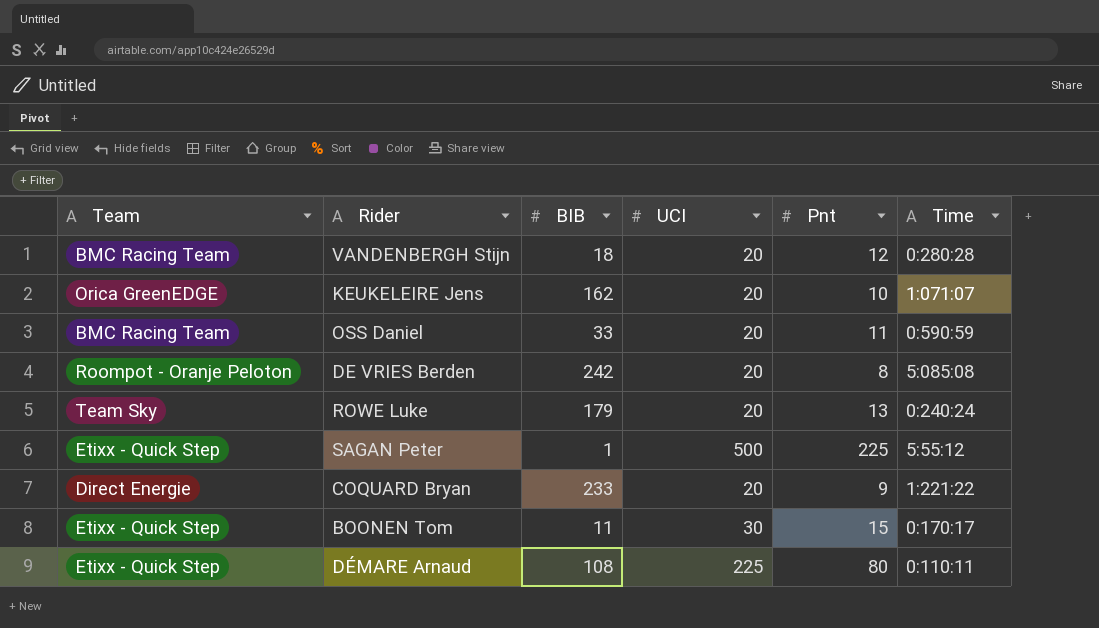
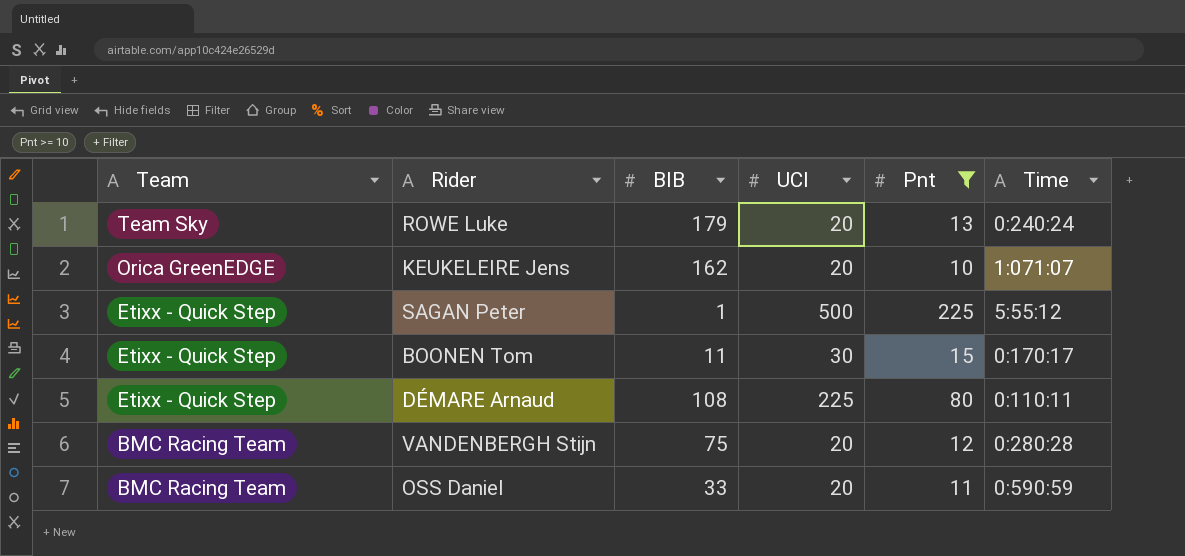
filter: none -> Pnt >= 10
row order: none -> Team descending
VANDENBERGH Stijn | BIB: 18 -> 75

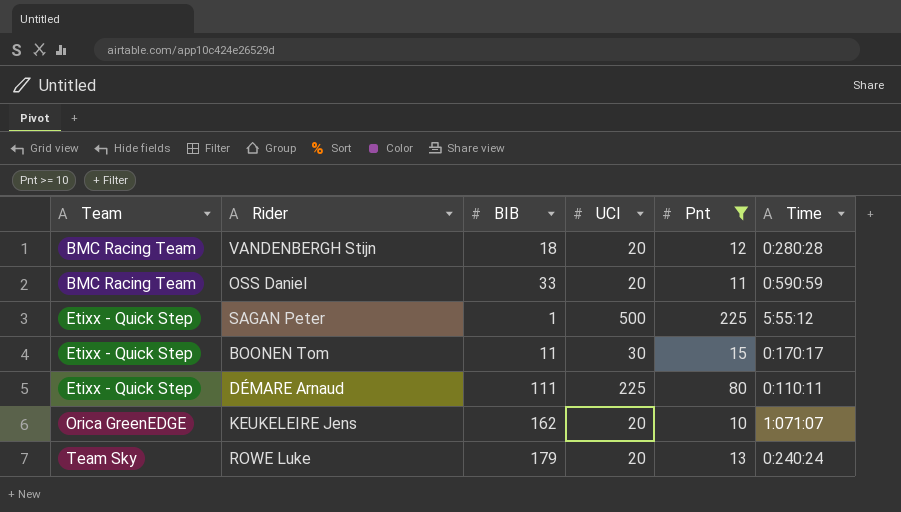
row order: Team descending -> Team ascending
VANDENBERGH Stijn | BIB: 75 -> 18
DÉMARE Arnaud | BIB: 108 -> 111

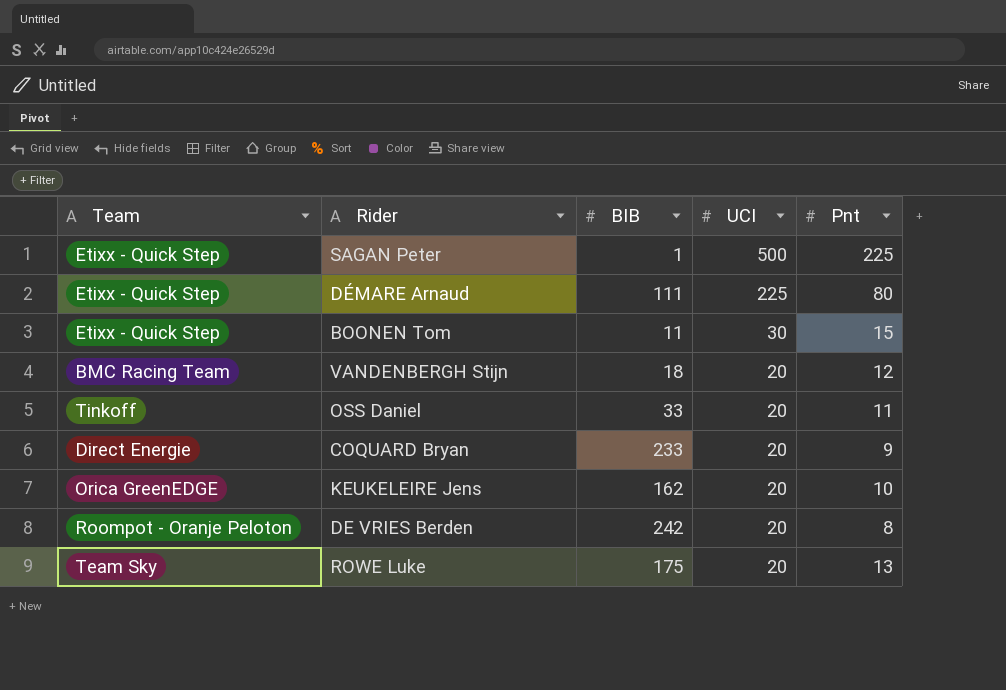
filter: Pnt >= 10 -> none
row order: Team ascending -> UCI descending
column Time | position: 6 -> none
OSS Daniel | Team: BMC Racing Team -> Tinkoff
ROWE Luke | BIB: 179 -> 175

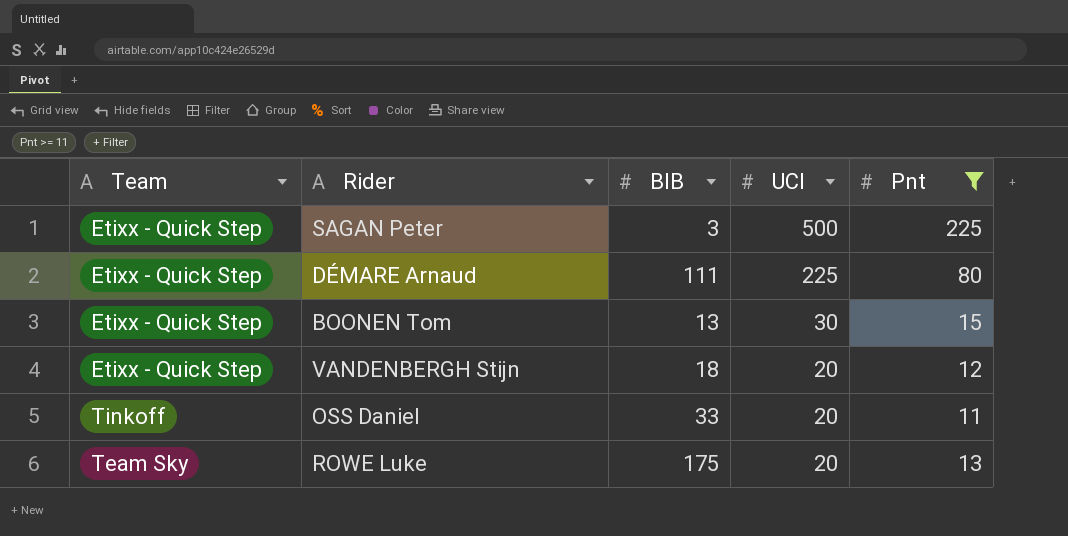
filter: none -> Pnt >= 11
SAGAN Peter | BIB: 1 -> 3
BOONEN Tom | BIB: 11 -> 13
VANDENBERGH Stijn | Team: BMC Racing Team -> Etixx - Quick Step

